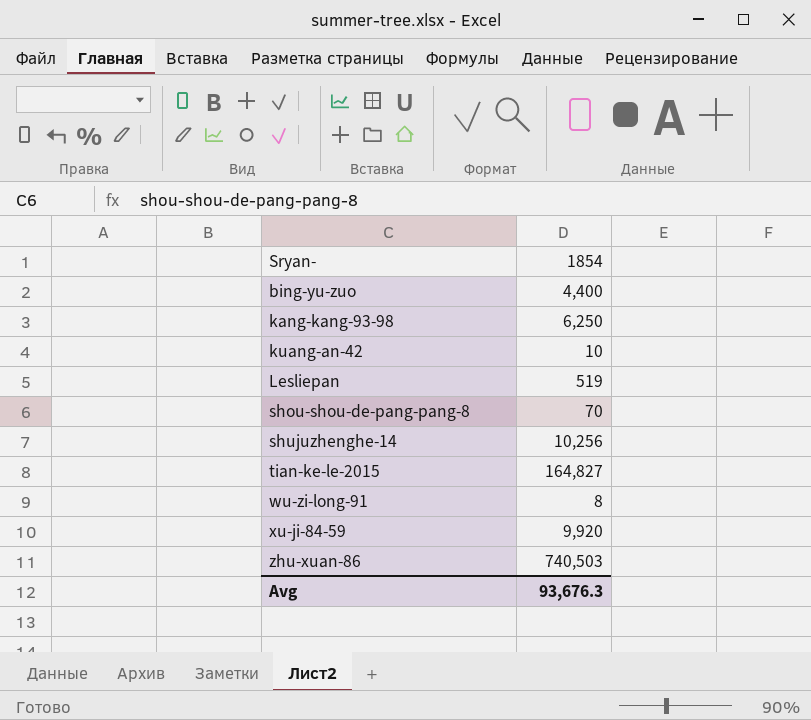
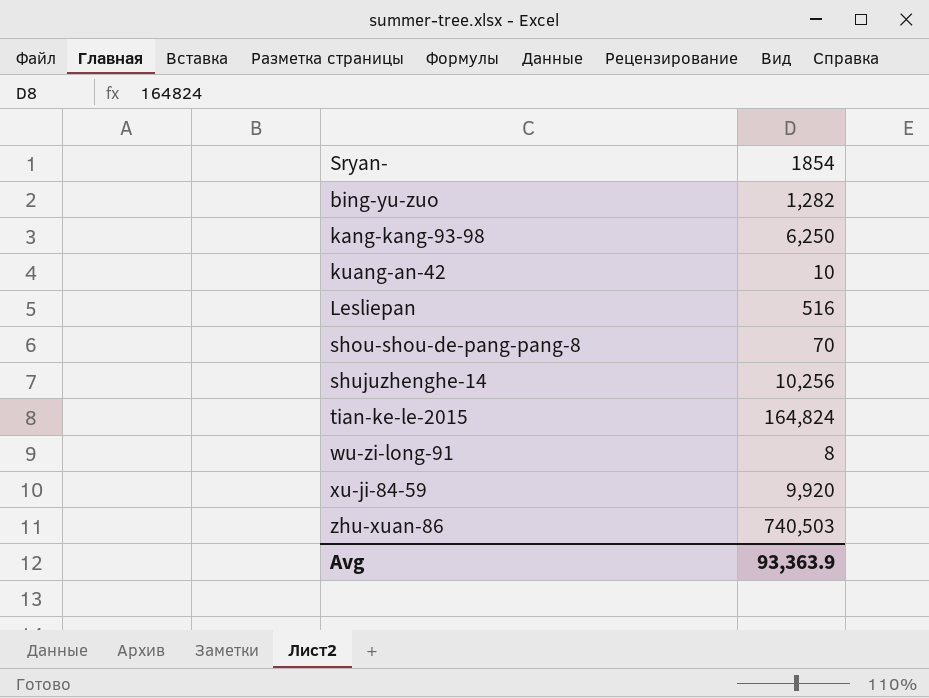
bing-yu-zuo | 1854: 4,400 -> 1,282
Lesliepan | 1854: 519 -> 516
tian-ke-le-2015 | 1854: 164,827 -> 164,824
Avg | 1854: 93,676.3 -> 93,363.9

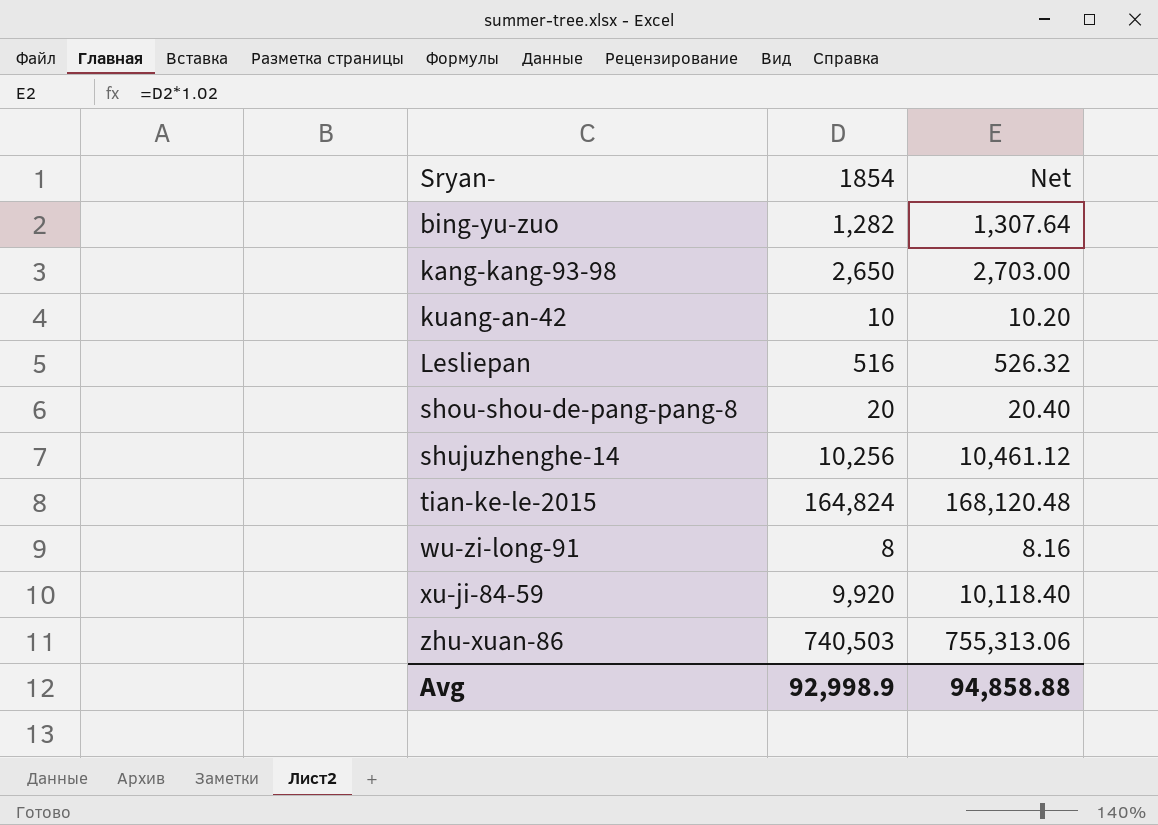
column Net | formula: none -> [1854] * 1.02
kang-kang-93-98 | 1854: 6,250 -> 2,650
shou-shou-de-pang-pang-8 | 1854: 70 -> 20
Avg | 1854: 93,363.9 -> 92,998.9

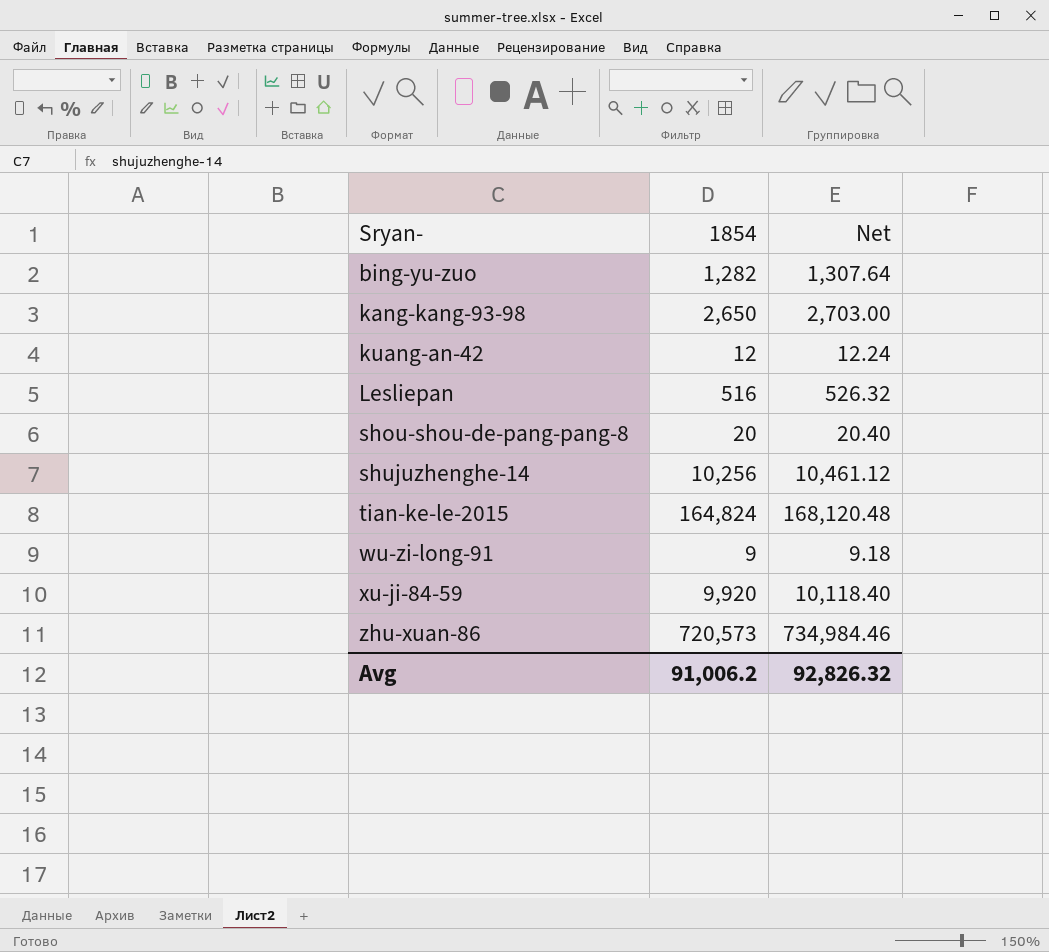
kuang-an-42 | 1854: 10 -> 12
kuang-an-42 | Net: 10.20 -> 12.24
wu-zi-long-91 | 1854: 8 -> 9
wu-zi-long-91 | Net: 8.16 -> 9.18
zhu-xuan-86 | 1854: 740,503 -> 720,573
zhu-xuan-86 | Net: 755,313.06 -> 734,984.46
Avg | 1854: 92,998.9 -> 91,006.2
Avg | Net: 94,858.88 -> 92,826.32

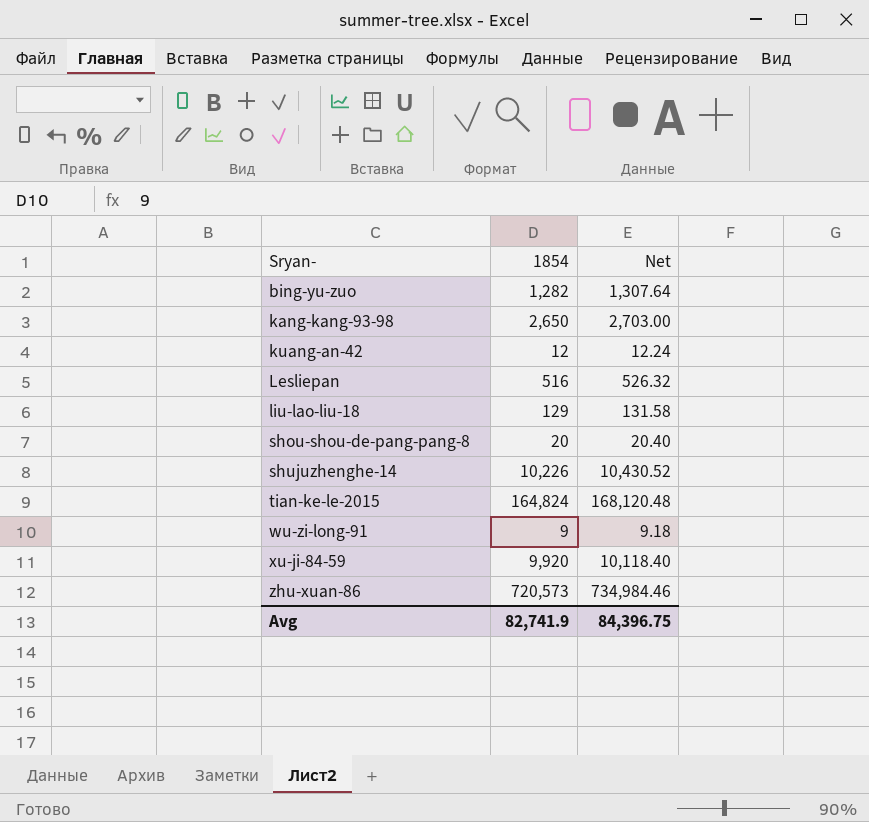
row liu-lao-liu-18: none -> 129 | 131.58
shujuzhenghe-14 | 1854: 10,256 -> 10,226
shujuzhenghe-14 | Net: 10,461.12 -> 10,430.52
Avg | 1854: 91,006.2 -> 82,741.9
Avg | Net: 92,826.32 -> 84,396.75

